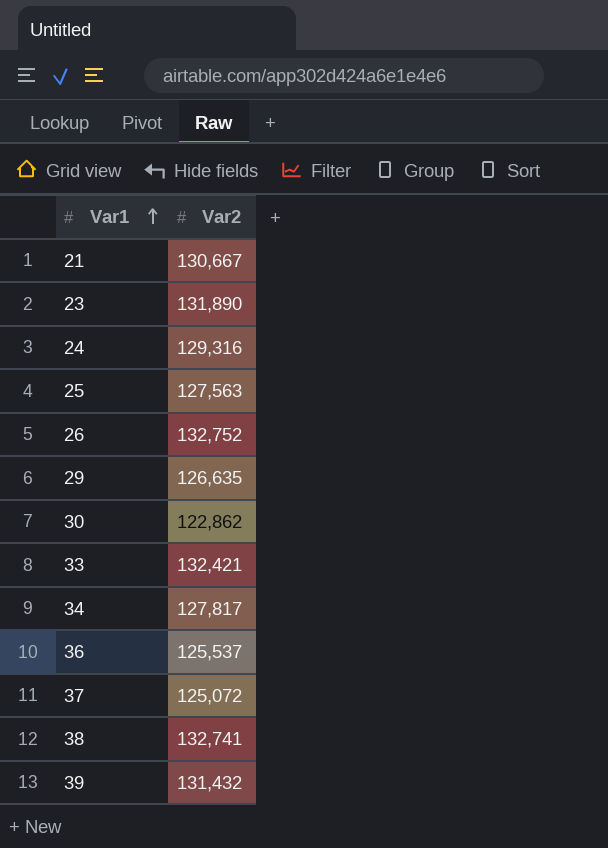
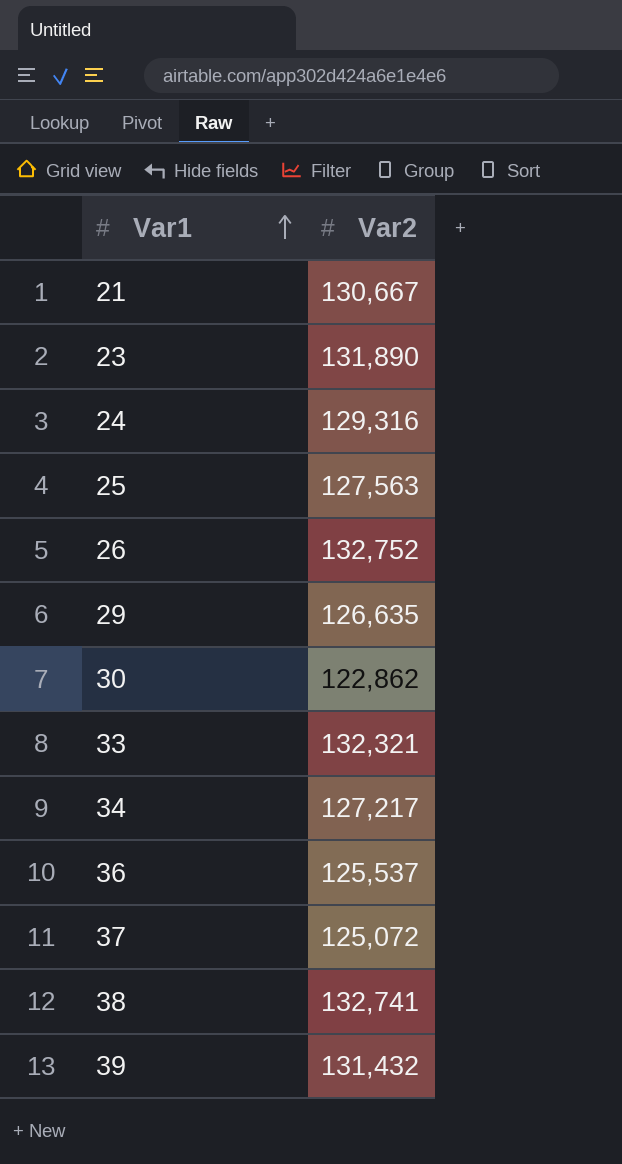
33 | Var2: 132,421 -> 132,321
34 | Var2: 127,817 -> 127,217

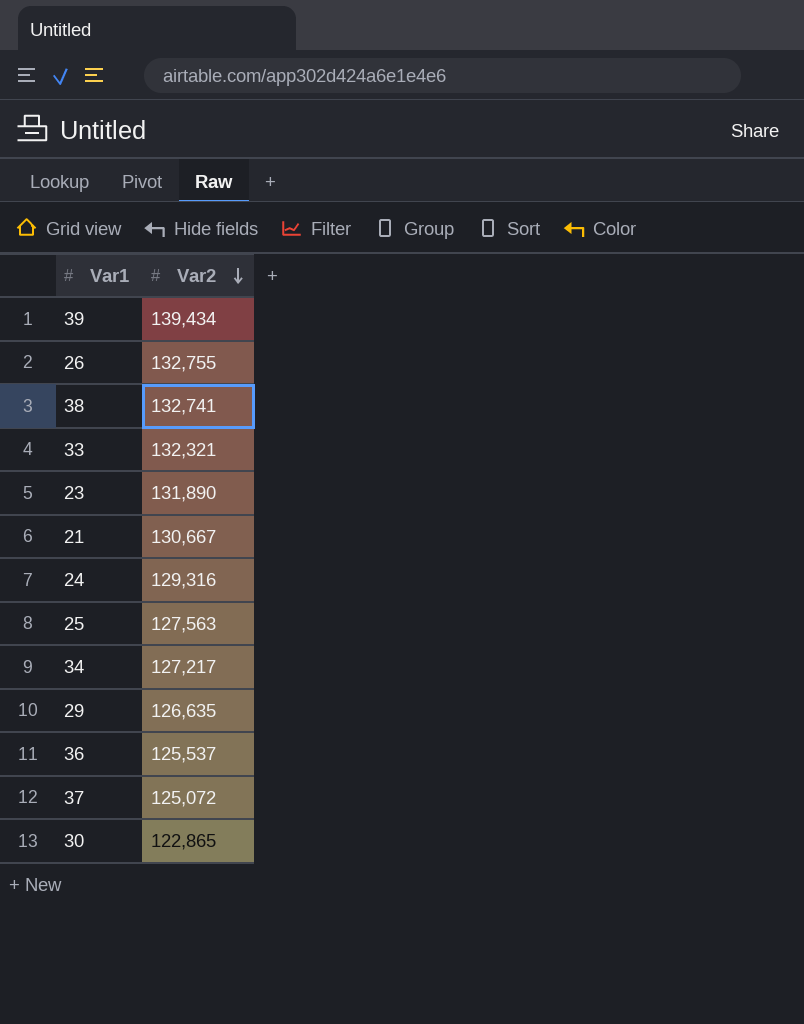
row order: Var1 ascending -> Var2 descending
39 | Var2: 131,432 -> 139,434
26 | Var2: 132,752 -> 132,755
30 | Var2: 122,862 -> 122,865

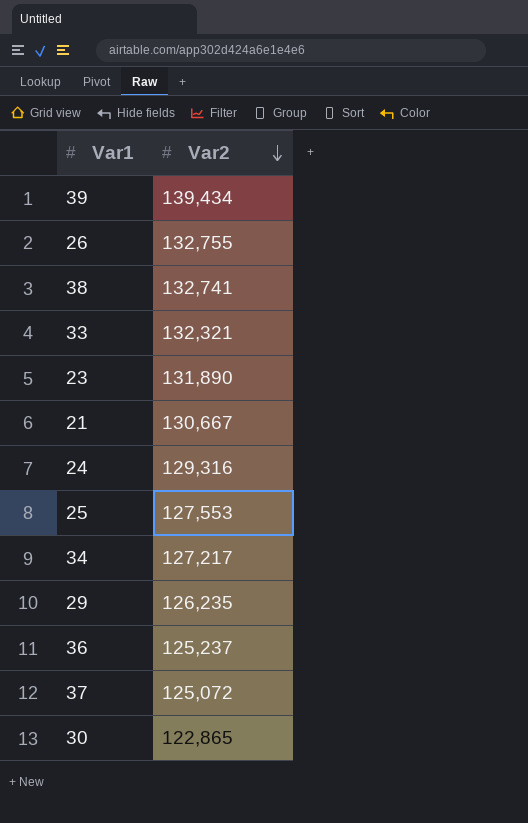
25 | Var2: 127,563 -> 127,553
29 | Var2: 126,635 -> 126,235
36 | Var2: 125,537 -> 125,237

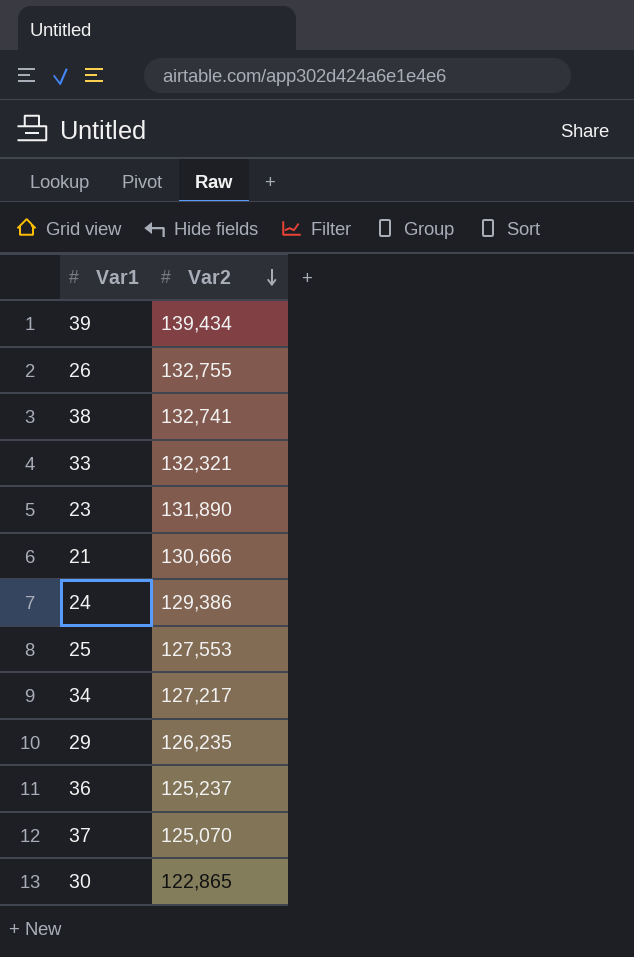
21 | Var2: 130,667 -> 130,666
24 | Var2: 129,316 -> 129,386
37 | Var2: 125,072 -> 125,070

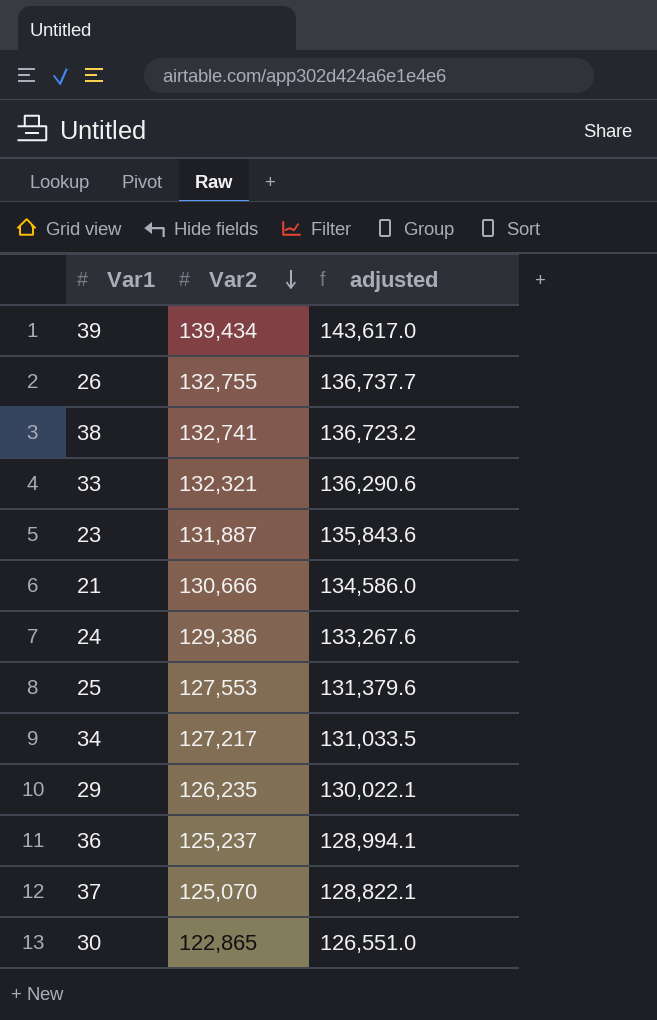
column adjusted | formula: none -> [Var2] * 1.03
23 | Var2: 131,890 -> 131,887

